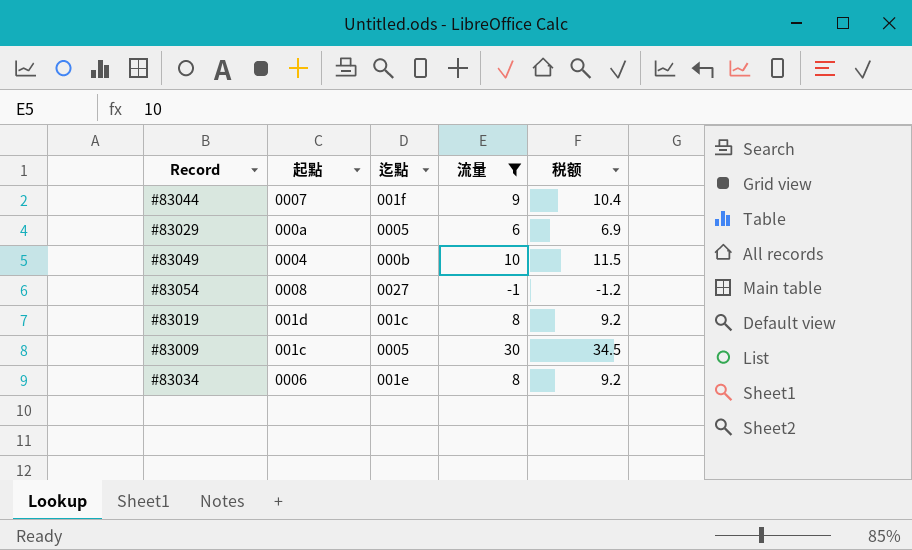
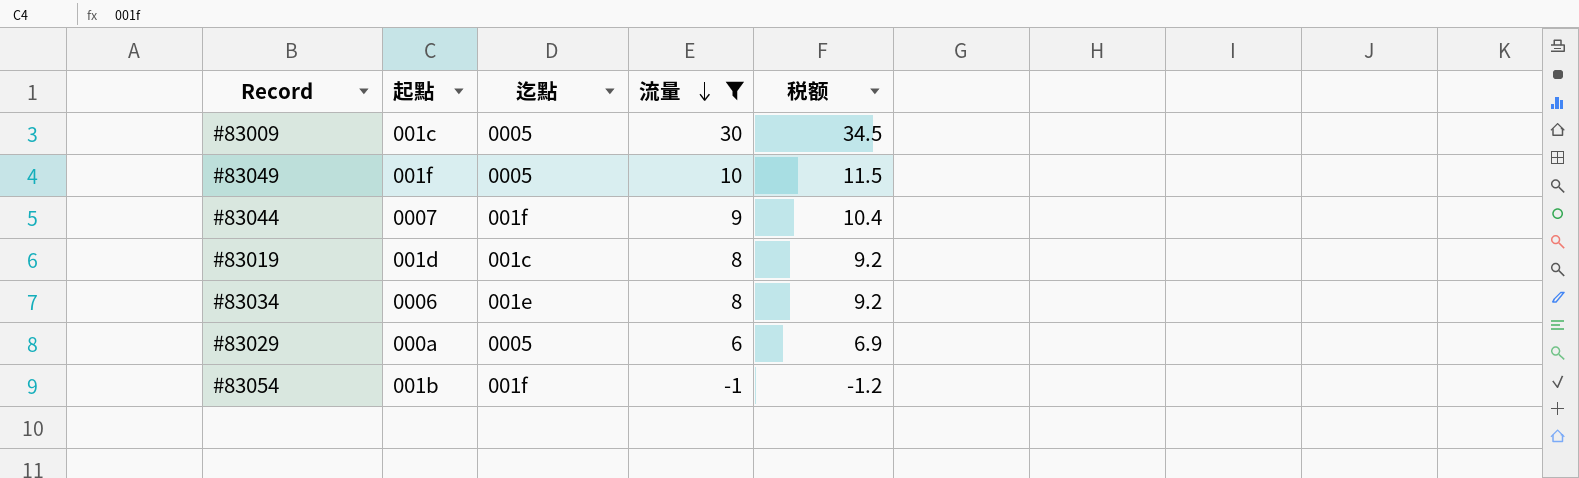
row order: none -> 流量 descending
#83049 | 起點: 0004 -> 001f
#83049 | 迄點: 000b -> 0005
#83054 | 起點: 0008 -> 001b
#83054 | 迄點: 0027 -> 001f

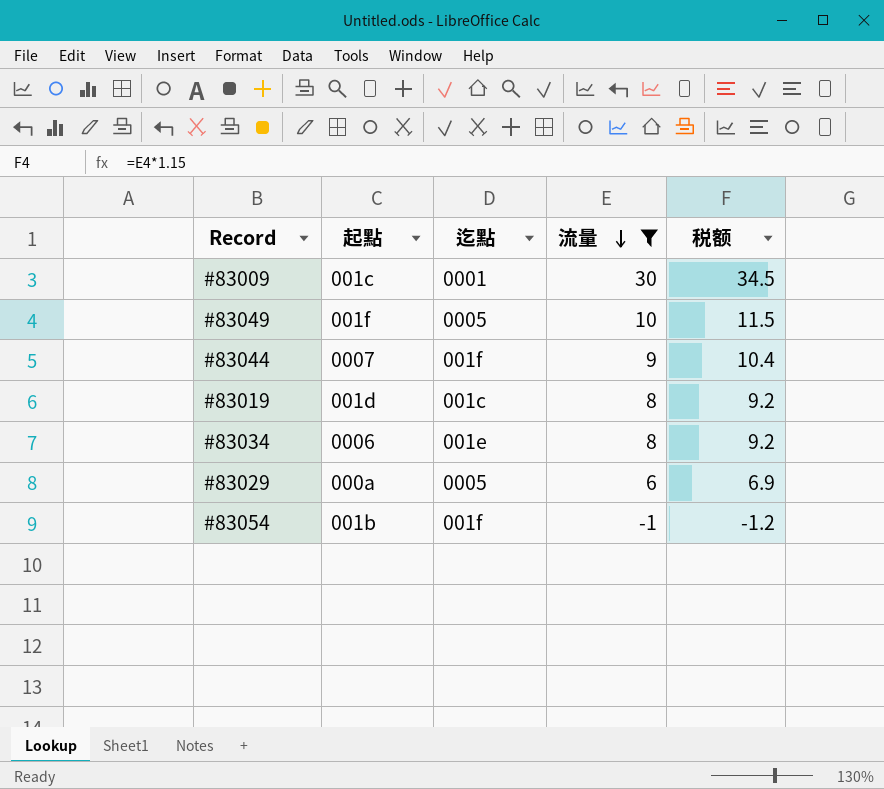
#83009 | 迄點: 0005 -> 0001

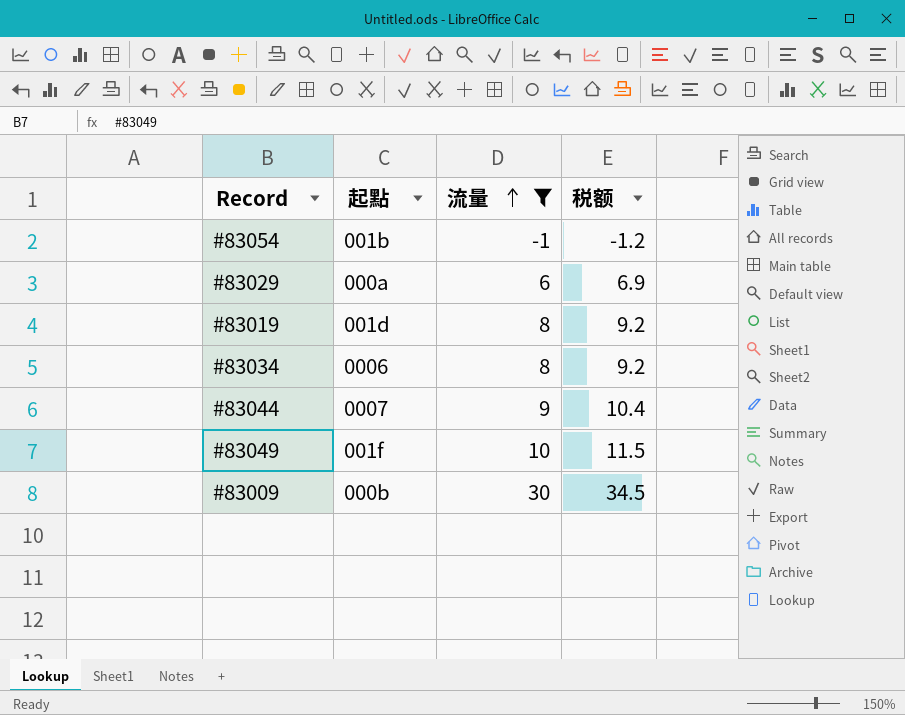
row order: 流量 descending -> 流量 ascending
column 迄點 | position: 3 -> none
#83009 | 起點: 001c -> 000b

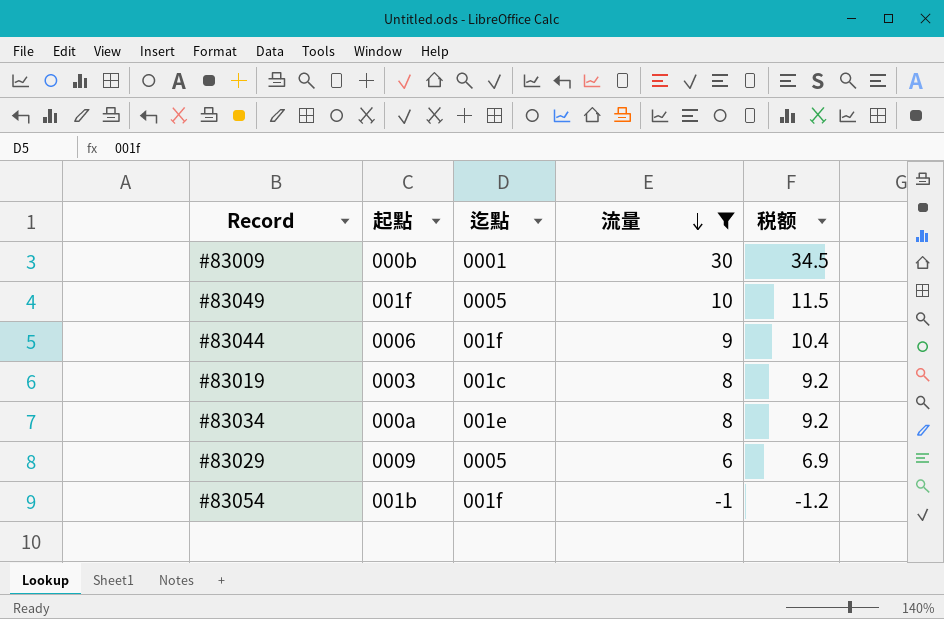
row order: 流量 ascending -> 流量 descending
column 迄點 | position: none -> 3
#83044 | 起點: 0007 -> 0006
#83019 | 起點: 001d -> 0003
#83034 | 起點: 0006 -> 000a
#83029 | 起點: 000a -> 0009

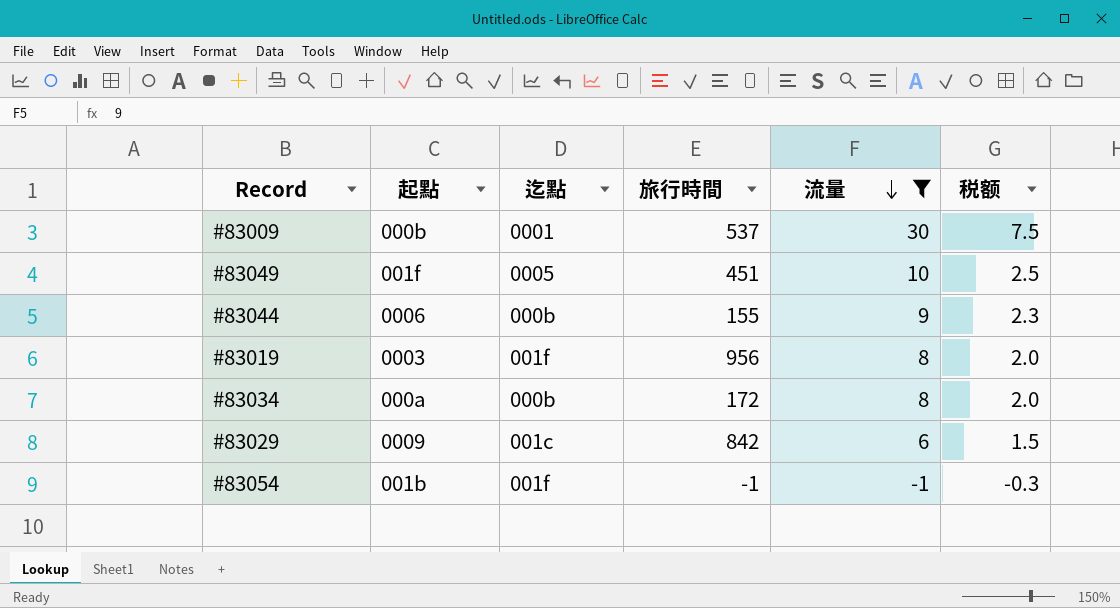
column 旅行時間 | position: none -> 4
column 税额 | formula: [流量] * 1.15 -> [流量] * 0.25
#83044 | 迄點: 001f -> 000b
#83019 | 迄點: 001c -> 001f
#83034 | 迄點: 001e -> 000b
#83029 | 迄點: 0005 -> 001c

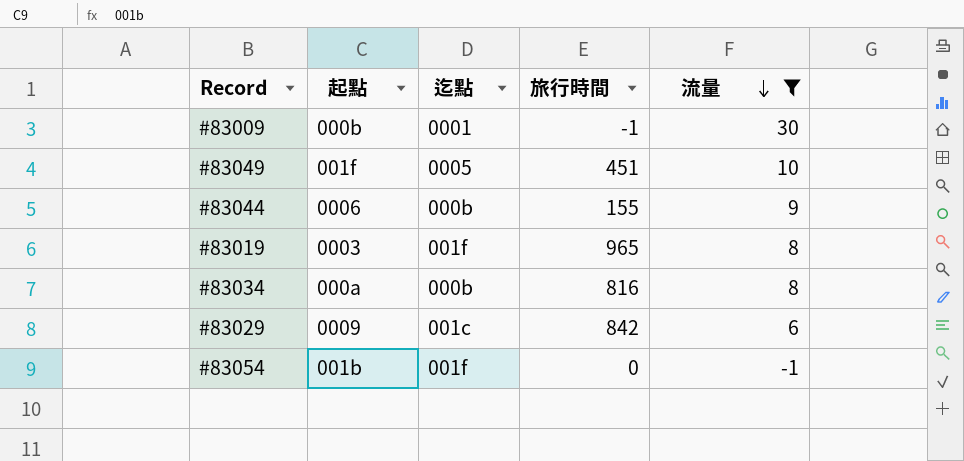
column 税额 | formula: [流量] * 0.25 -> none
#83009 | 旅行時間: 537 -> -1
#83019 | 旅行時間: 956 -> 965
#83034 | 旅行時間: 172 -> 816
#83054 | 旅行時間: -1 -> 0

